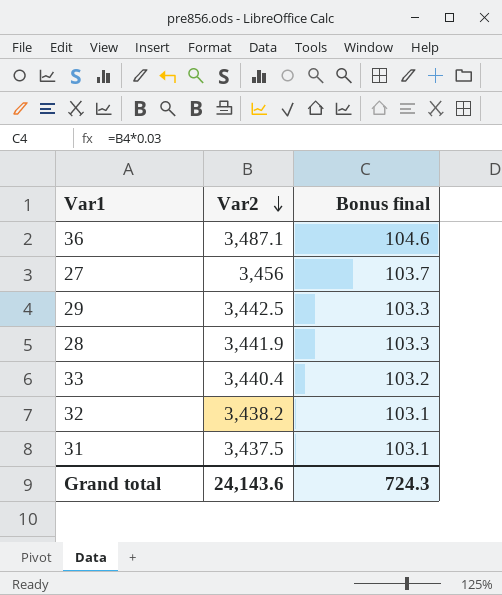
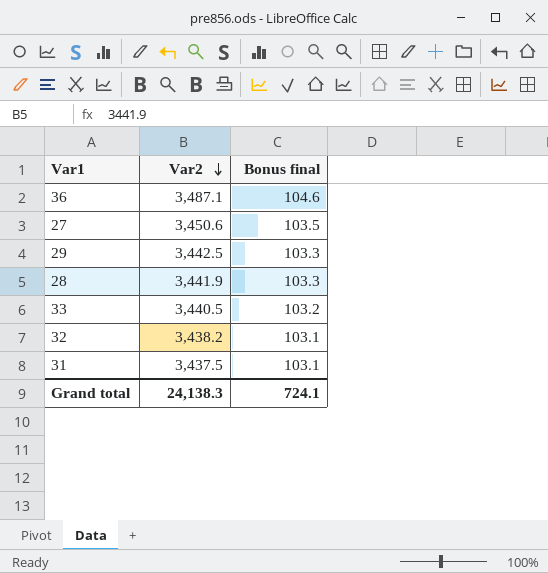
27 | Var2: 3,456 -> 3,450.6
27 | Bonus final: 103.7 -> 103.5
33 | Var2: 3,440.4 -> 3,440.5
Grand total | Var2: 24,143.6 -> 24,138.3
Grand total | Bonus final: 724.3 -> 724.1

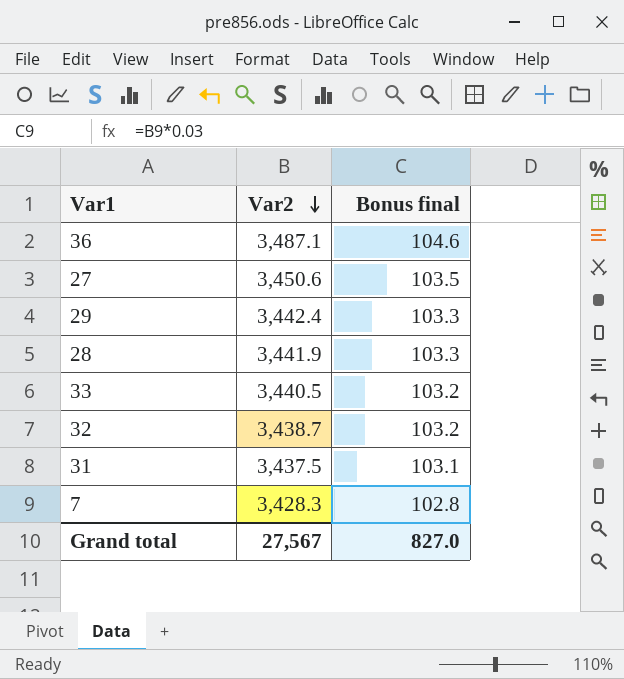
29 | Var2: 3,442.5 -> 3,442.4
32 | Var2: 3,438.2 -> 3,438.7
32 | Bonus final: 103.1 -> 103.2
row 7: none -> 3,428.3 | 102.8
Grand total | Var2: 24,138.3 -> 27,567
Grand total | Bonus final: 724.1 -> 827.0

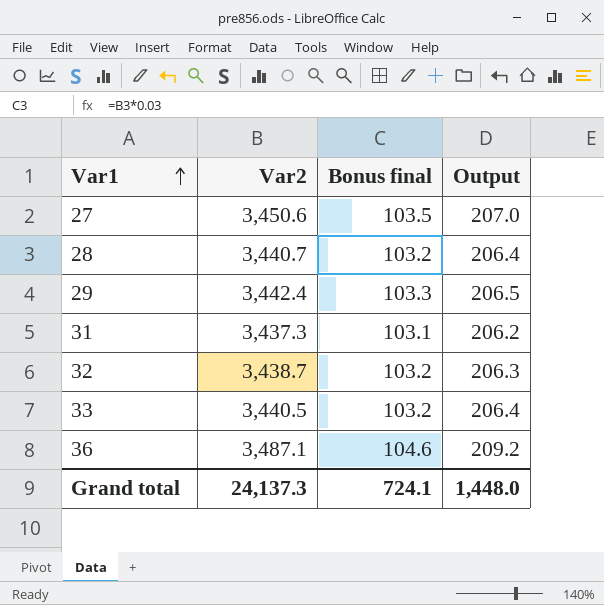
row order: Var2 descending -> Var1 ascending
column Output | formula: none -> [Var2] * 0.06
row 7: 3,428.3 | 102.8 -> none
28 | Var2: 3,441.9 -> 3,440.7
28 | Bonus final: 103.3 -> 103.2
31 | Var2: 3,437.5 -> 3,437.3
Grand total | Var2: 27,567 -> 24,137.3
Grand total | Bonus final: 827.0 -> 724.1

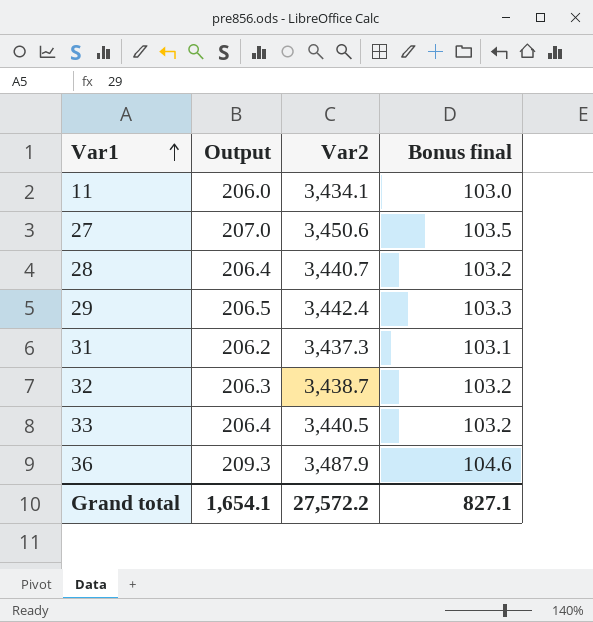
column Output | position: 4 -> 2
row 11: none -> 206.0 | 3,434.1 | 103.0
36 | Output: 209.2 -> 209.3
36 | Var2: 3,487.1 -> 3,487.9
Grand total | Output: 1,448.0 -> 1,654.1
Grand total | Var2: 24,137.3 -> 27,572.2
Grand total | Bonus final: 724.1 -> 827.1

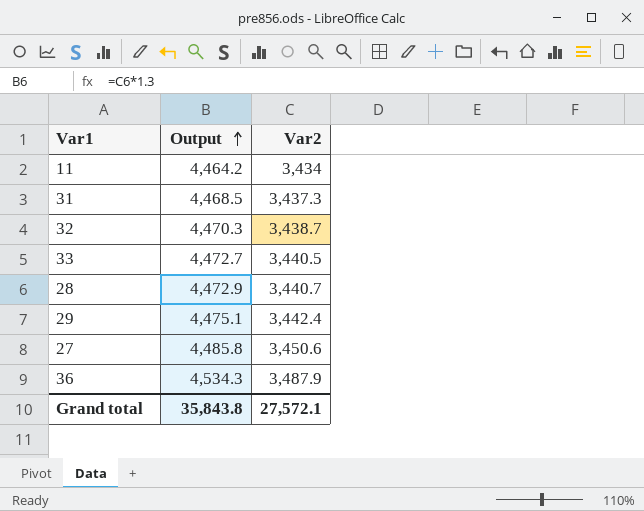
row order: Var1 ascending -> Output ascending
column Bonus final | formula: [Var2] * 0.03 -> none
column Output | formula: [Var2] * 0.06 -> [Var2] * 1.3
11 | Var2: 3,434.1 -> 3,434
Grand total | Output: 1,654.1 -> 35,843.8
Grand total | Var2: 27,572.2 -> 27,572.1

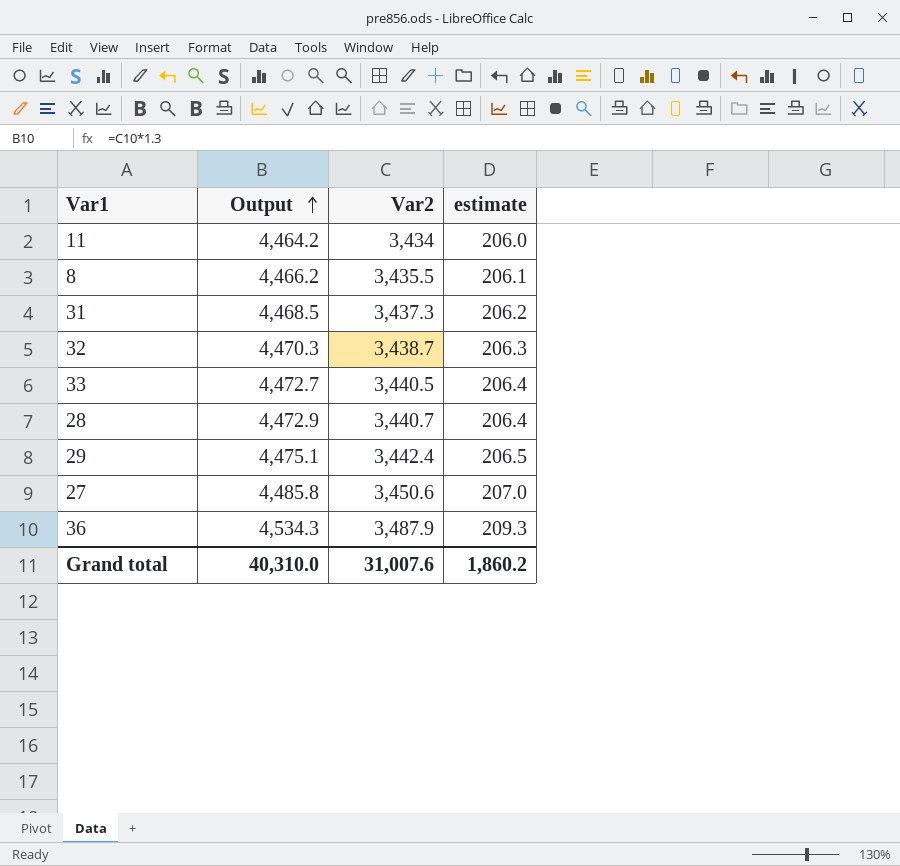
column estimate | formula: none -> [Var2] * 0.06
row 8: none -> 4,466.2 | 3,435.5 | 206.1
Grand total | Output: 35,843.8 -> 40,310.0
Grand total | Var2: 27,572.1 -> 31,007.6

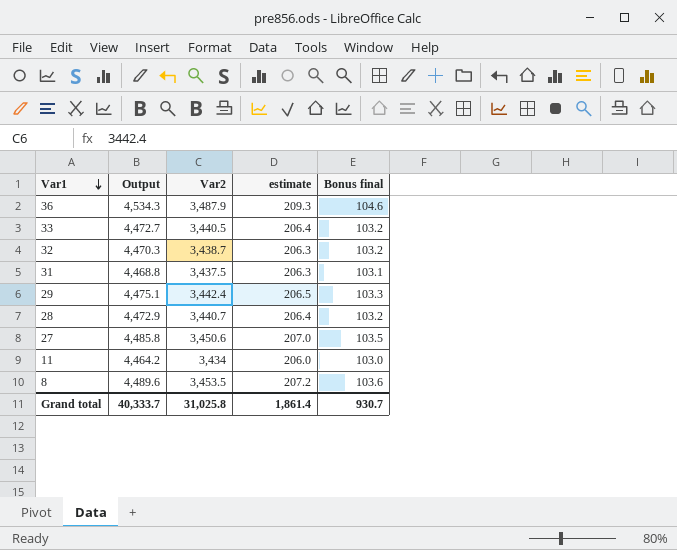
row order: Output ascending -> Var1 descending
column Bonus final | formula: none -> [Var2] * 0.03
31 | Output: 4,468.5 -> 4,468.8
31 | Var2: 3,437.3 -> 3,437.5
31 | estimate: 206.2 -> 206.3
8 | Output: 4,466.2 -> 4,489.6
8 | Var2: 3,435.5 -> 3,453.5
8 | estimate: 206.1 -> 207.2
Grand total | Output: 40,310.0 -> 40,333.7
Grand total | Var2: 31,007.6 -> 31,025.8
Grand total | estimate: 1,860.2 -> 1,861.4

